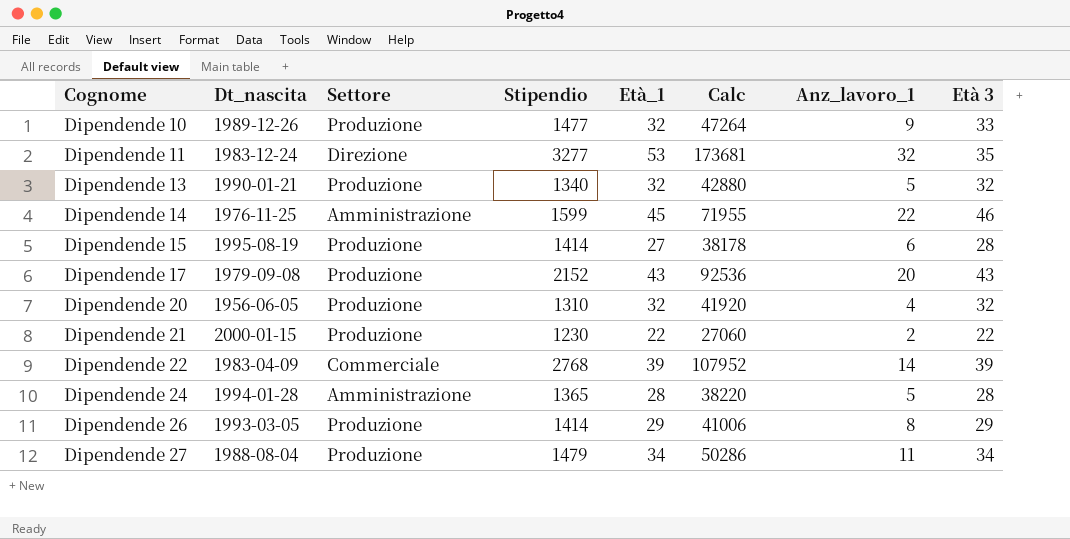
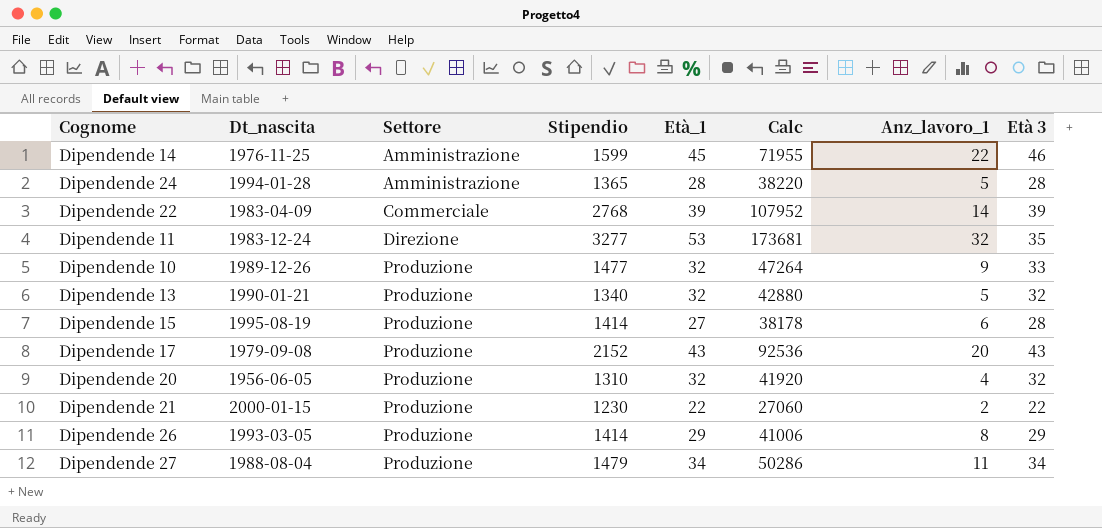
row order: Cognome ascending -> Settore ascending

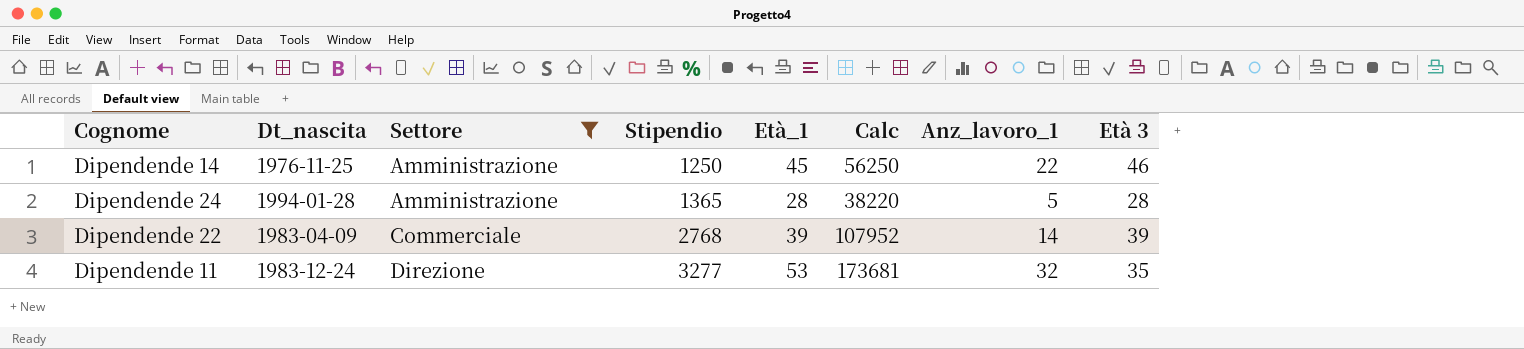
filter: none -> Settore != Produzione
Dipendende 14 | Stipendio: 1599 -> 1250
Dipendende 14 | Calc: 71955 -> 56250

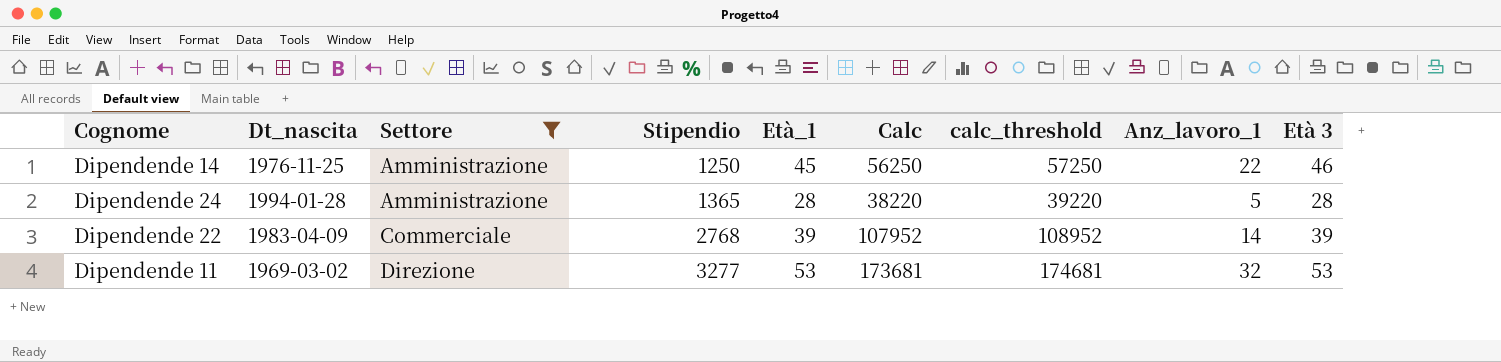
column calc_threshold | formula: none -> [Calc] + 1000
Dipendende 11 | Dt_nascita: 1983-12-24 -> 1969-03-02
Dipendende 11 | Età 3: 35 -> 53

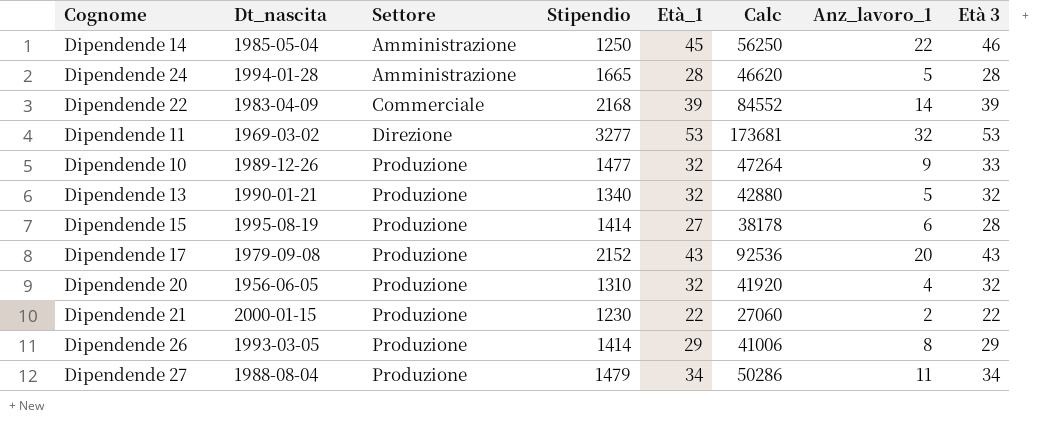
filter: Settore != Produzione -> none
column calc_threshold | formula: [Calc] + 1000 -> none
Dipendende 14 | Dt_nascita: 1976-11-25 -> 1985-05-04
Dipendende 24 | Stipendio: 1365 -> 1665
Dipendende 24 | Calc: 38220 -> 46620
Dipendende 22 | Stipendio: 2768 -> 2168
Dipendende 22 | Calc: 107952 -> 84552

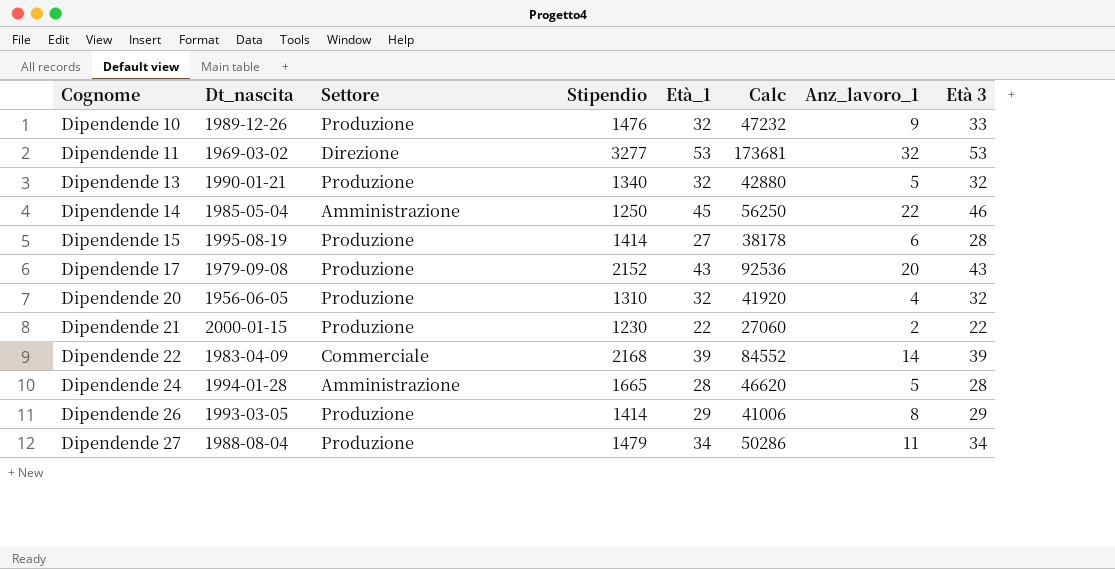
row order: Settore ascending -> Cognome ascending
Dipendende 10 | Stipendio: 1477 -> 1476
Dipendende 10 | Calc: 47264 -> 47232

